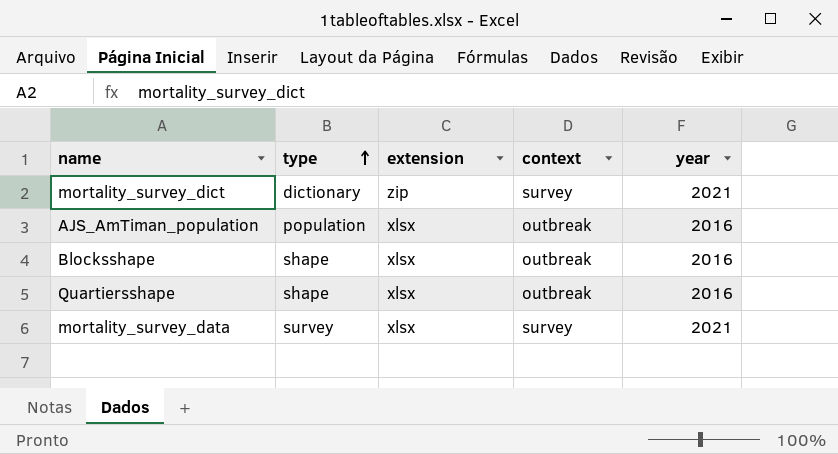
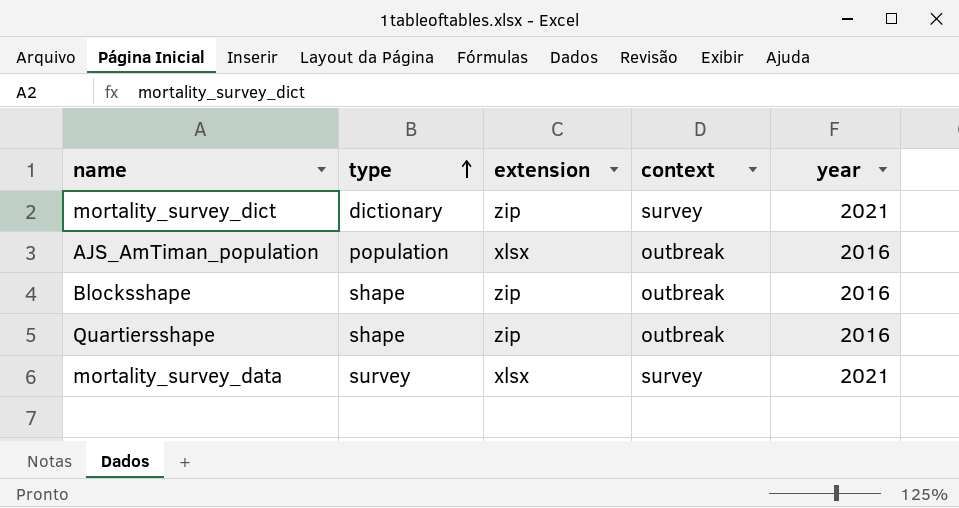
Blocksshape | extension: xlsx -> zip
Quartiersshape | extension: xlsx -> zip

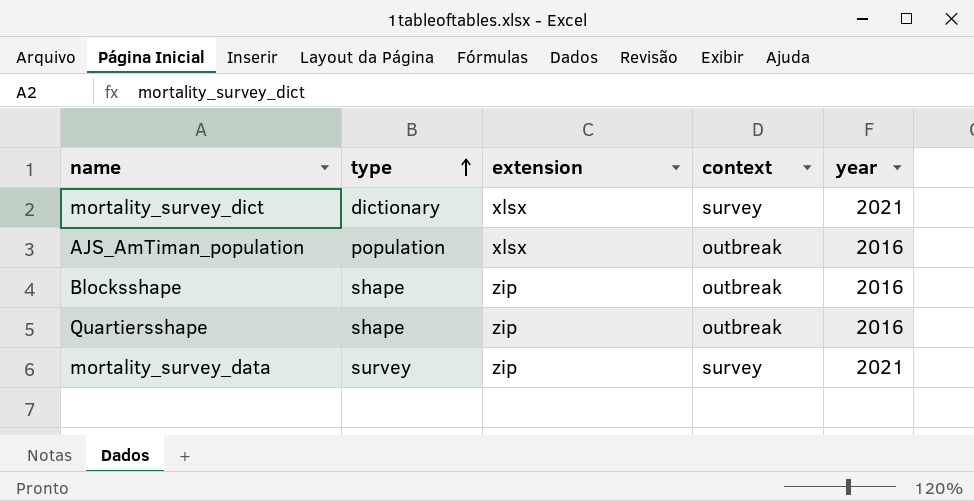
mortality_survey_dict | extension: zip -> xlsx
mortality_survey_data | extension: xlsx -> zip

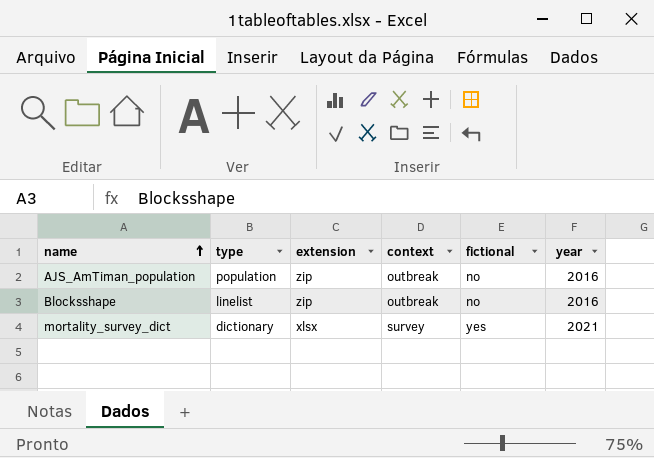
row order: type ascending -> name ascending
column fictional | position: none -> 5
row Quartiersshape: shape | zip | outbreak | 2016 -> none
row mortality_survey_data: survey | zip | survey | 2021 -> none
AJS_AmTiman_population | extension: xlsx -> zip
Blocksshape | type: shape -> linelist

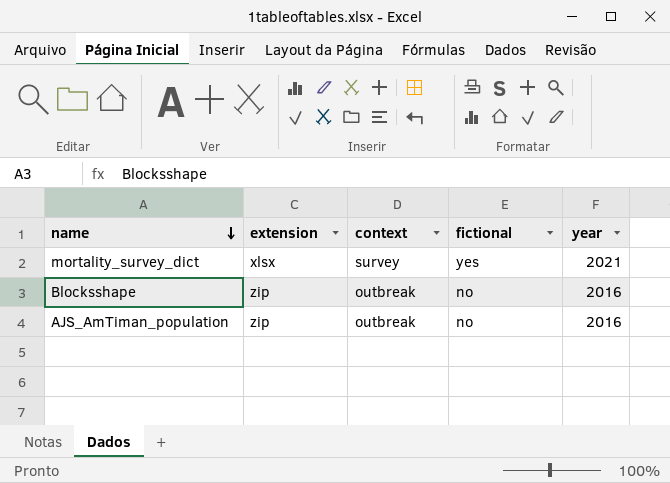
row order: name ascending -> name descending
column type | position: 2 -> none

